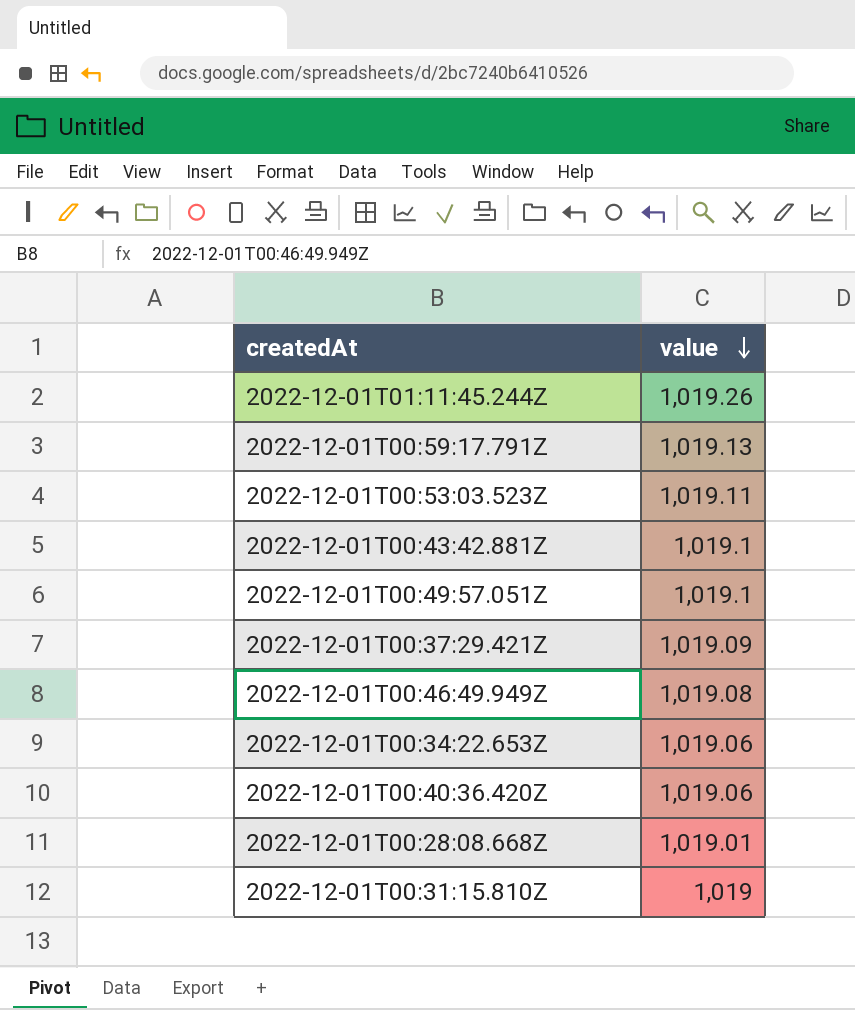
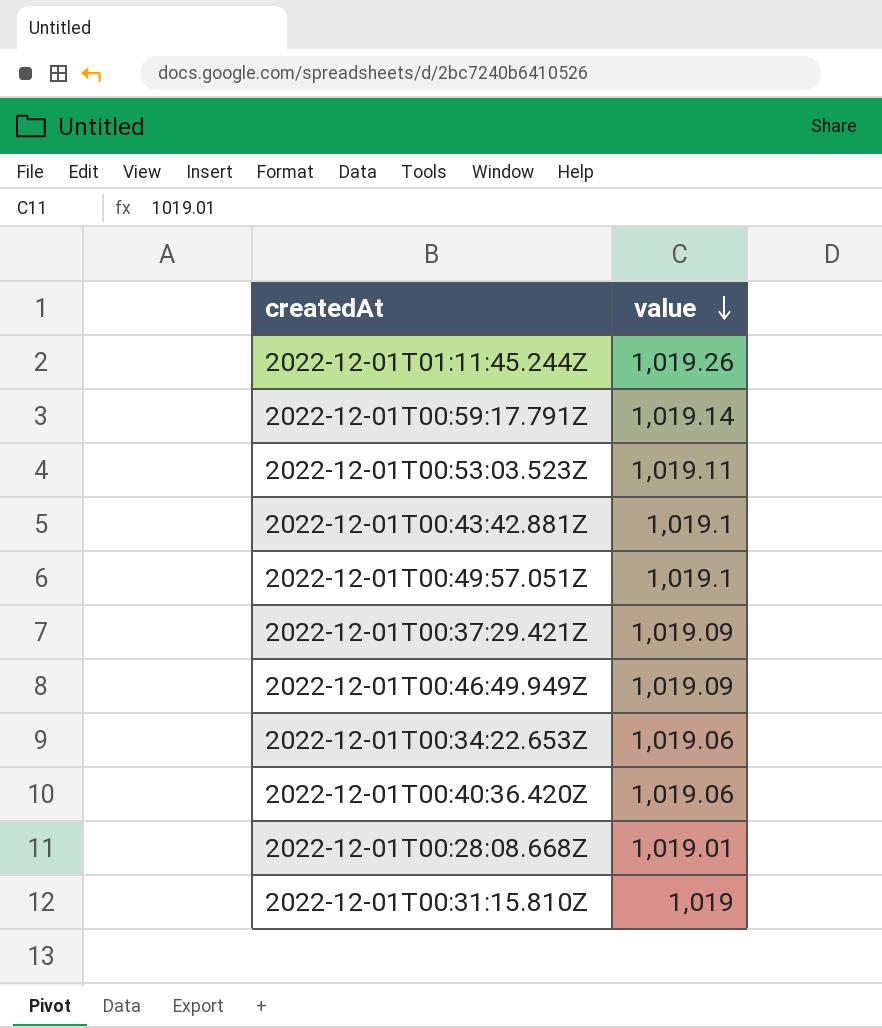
2022-12-01T00:59:17.791Z | value: 1,019.13 -> 1,019.14
2022-12-01T00:46:49.949Z | value: 1,019.08 -> 1,019.09

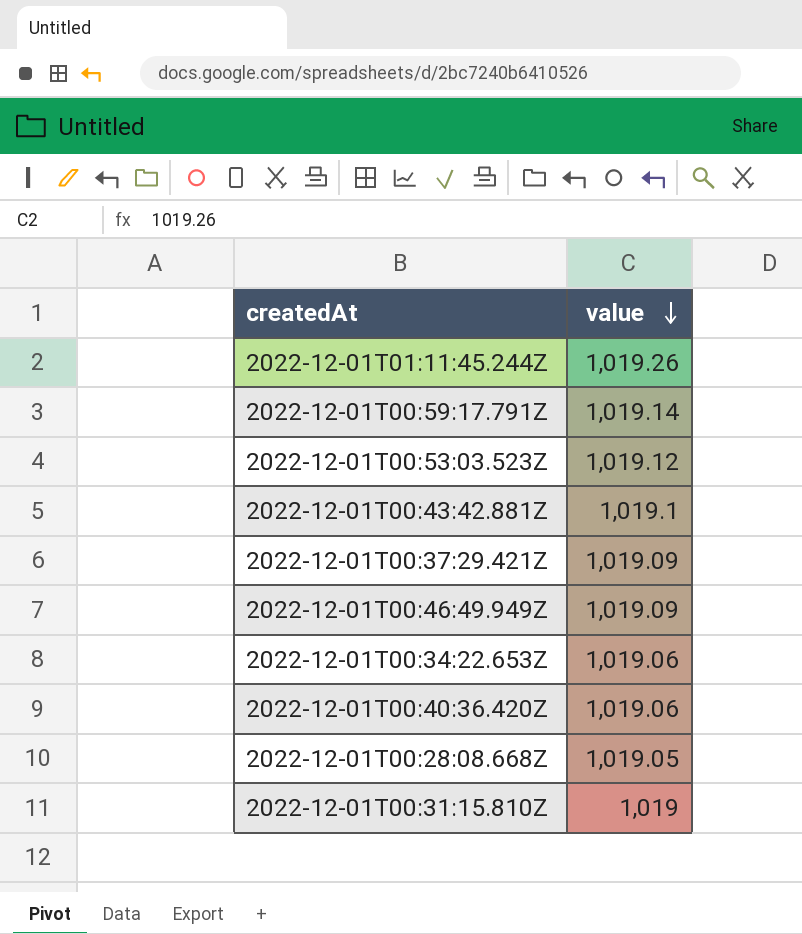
row 2022-12-01T00:49:57.051Z: 1,019.1 -> none
2022-12-01T00:53:03.523Z | value: 1,019.11 -> 1,019.12
2022-12-01T00:28:08.668Z | value: 1,019.01 -> 1,019.05

